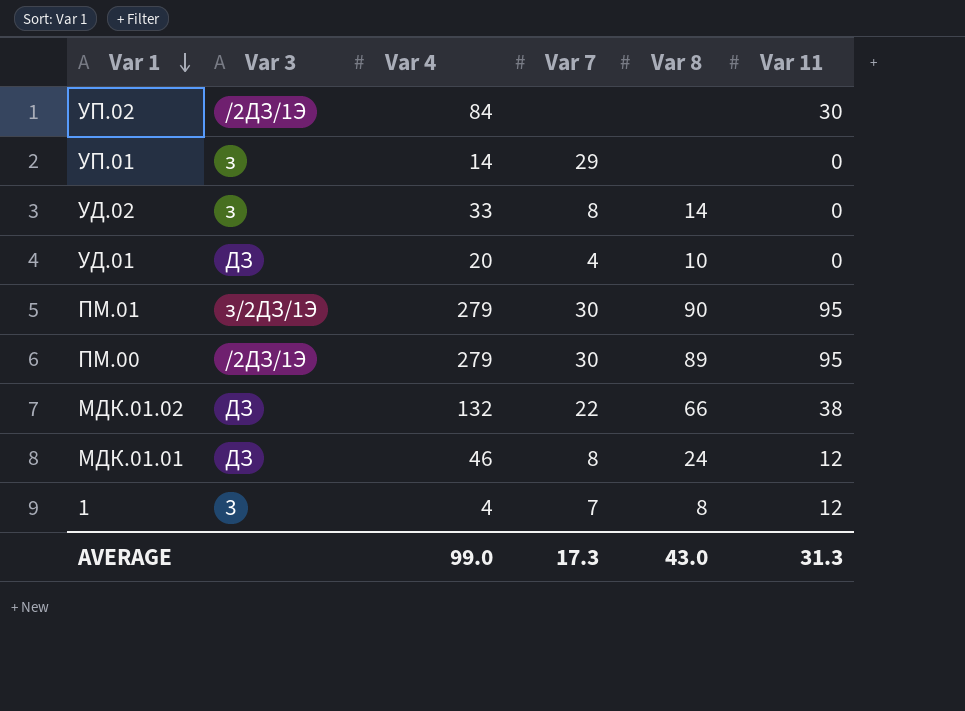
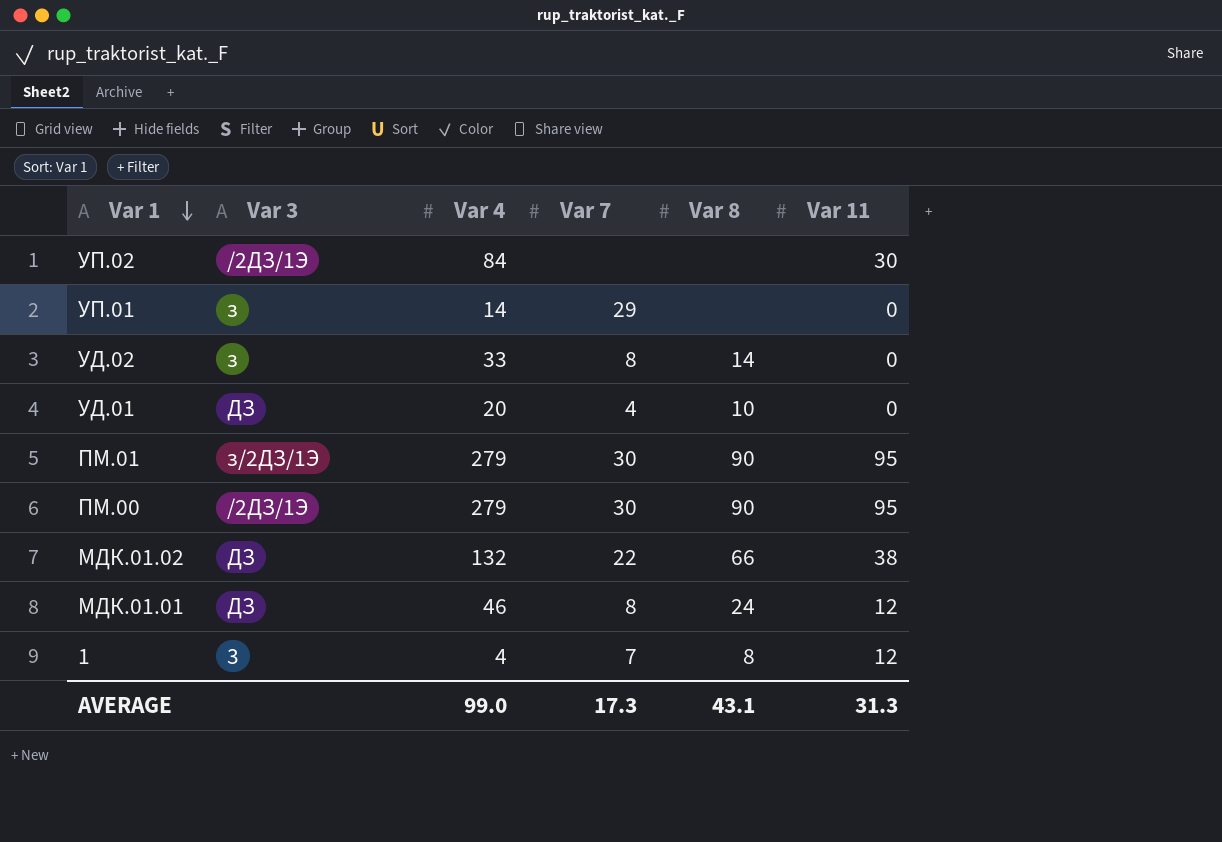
ПМ.00 | Var 8: 89 -> 90
AVERAGE | Var 8: 43.0 -> 43.1

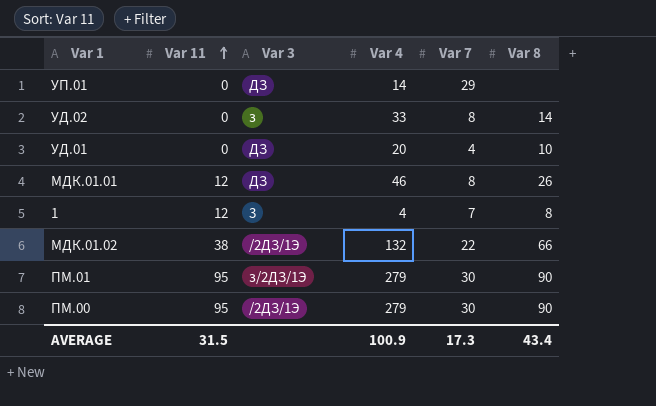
row order: Var 1 descending -> Var 11 ascending
column Var 11 | position: 6 -> 2
row УП.02: /2ДЗ/1Э | 84 | none | none | 30 -> none
УП.01 | Var 3: з -> ДЗ
МДК.01.01 | Var 8: 24 -> 26
МДК.01.02 | Var 3: ДЗ -> /2ДЗ/1Э
AVERAGE | Var 11: 31.3 -> 31.5
AVERAGE | Var 4: 99.0 -> 100.9
AVERAGE | Var 8: 43.1 -> 43.4

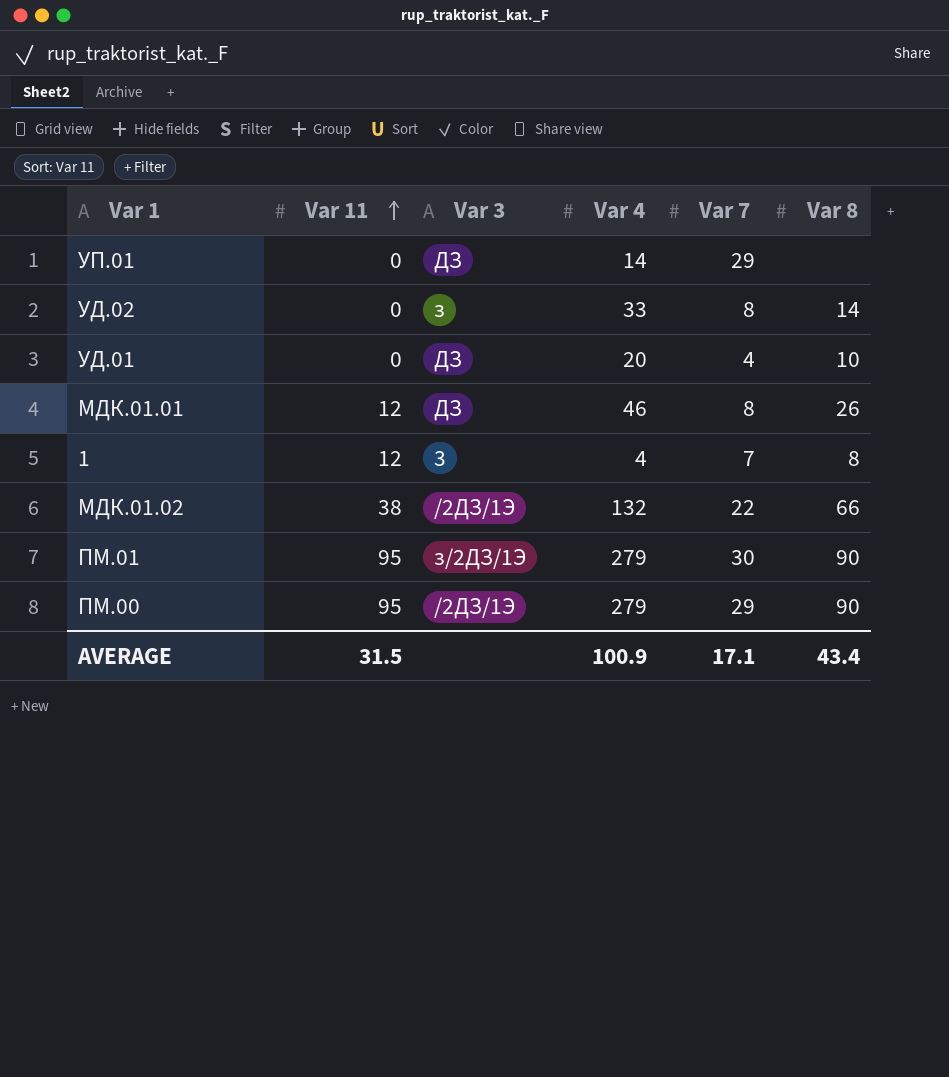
ПМ.00 | Var 7: 30 -> 29
AVERAGE | Var 7: 17.3 -> 17.1

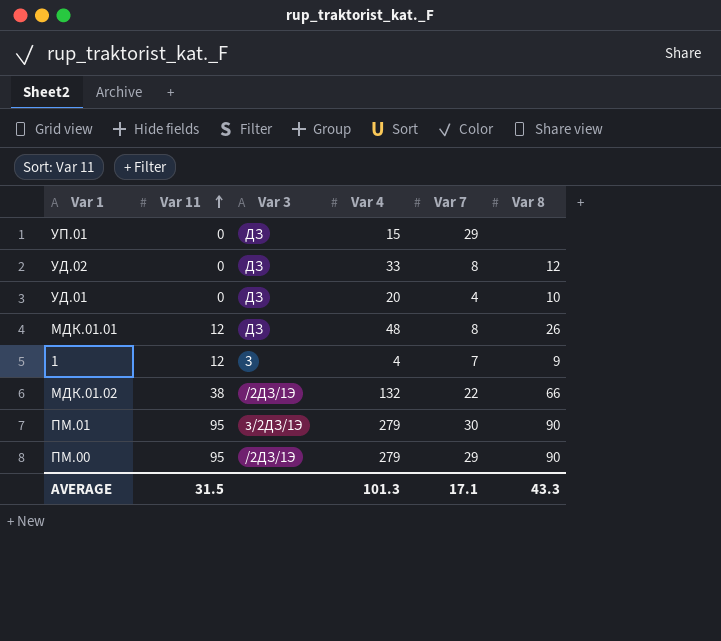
УП.01 | Var 4: 14 -> 15
УД.02 | Var 3: з -> ДЗ
УД.02 | Var 8: 14 -> 12
МДК.01.01 | Var 4: 46 -> 48
1 | Var 8: 8 -> 9
AVERAGE | Var 4: 100.9 -> 101.3
AVERAGE | Var 8: 43.4 -> 43.3

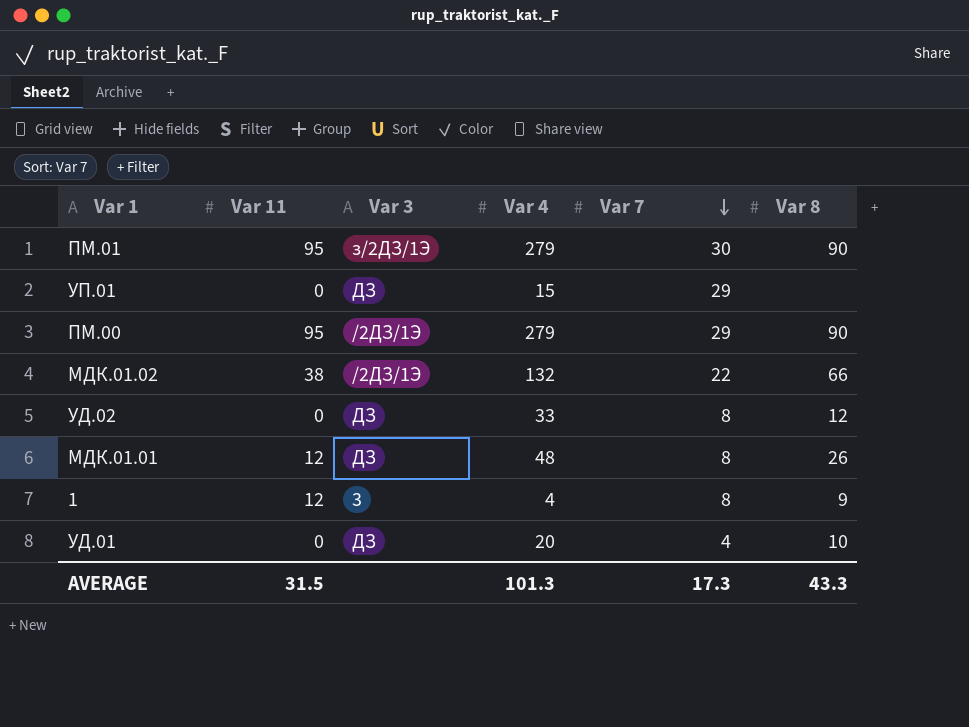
row order: Var 11 ascending -> Var 7 descending
1 | Var 7: 7 -> 8
AVERAGE | Var 7: 17.1 -> 17.3

